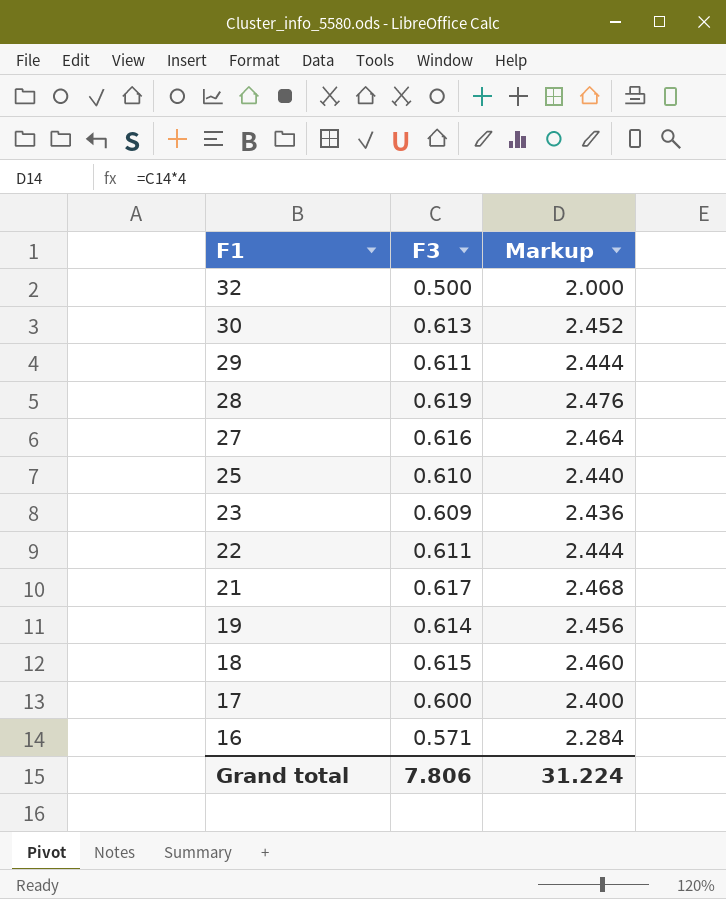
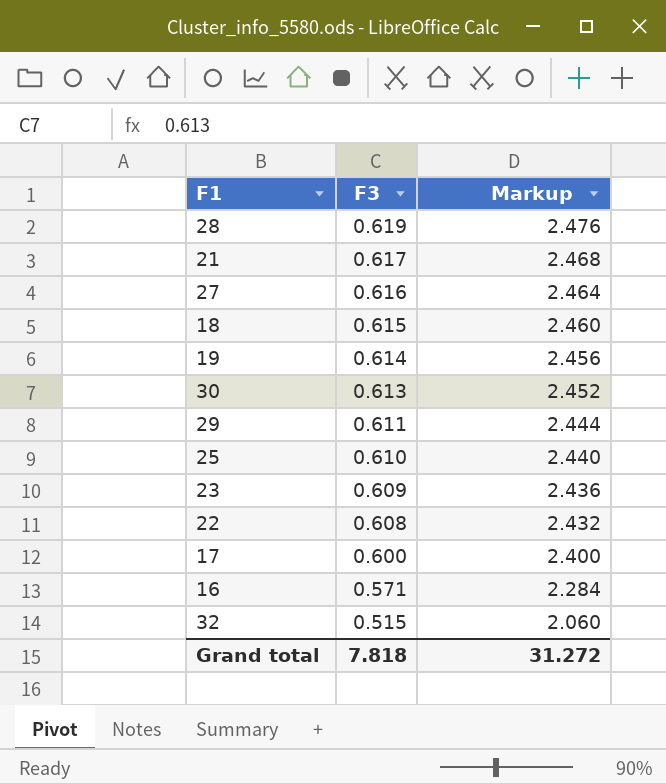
row order: F1 descending -> F3 descending
22 | F3: 0.611 -> 0.608
22 | Markup: 2.444 -> 2.432
32 | F3: 0.500 -> 0.515
32 | Markup: 2.000 -> 2.060
Grand total | F3: 7.806 -> 7.818
Grand total | Markup: 31.224 -> 31.272

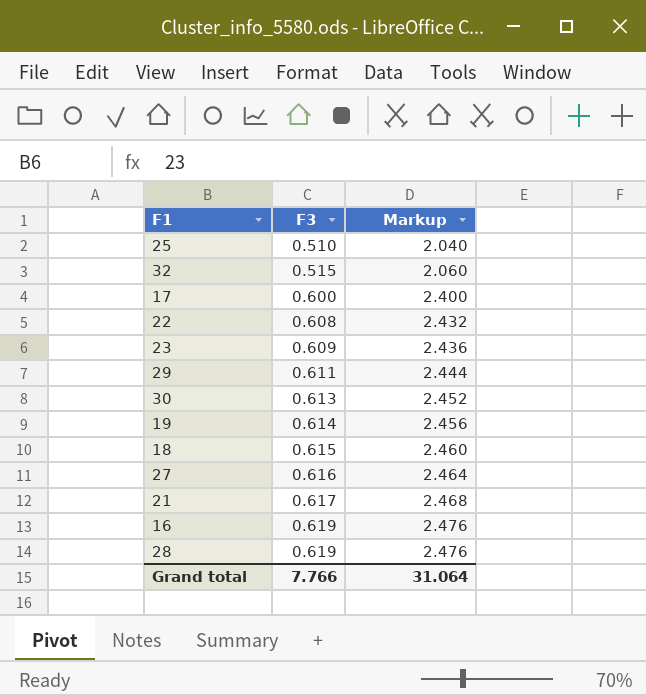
row order: F3 descending -> F3 ascending
25 | F3: 0.610 -> 0.510
25 | Markup: 2.440 -> 2.040
16 | F3: 0.571 -> 0.619
16 | Markup: 2.284 -> 2.476
Grand total | F3: 7.818 -> 7.766
Grand total | Markup: 31.272 -> 31.064

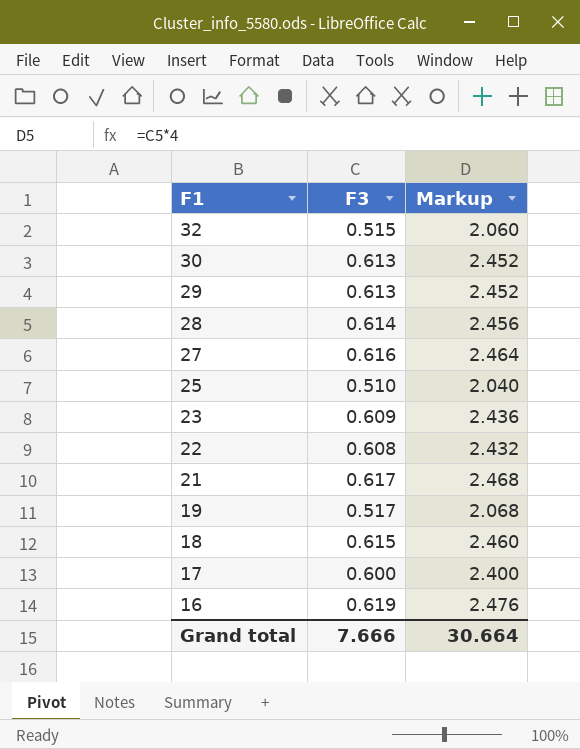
row order: F3 ascending -> F1 descending
29 | F3: 0.611 -> 0.613
29 | Markup: 2.444 -> 2.452
28 | F3: 0.619 -> 0.614
28 | Markup: 2.476 -> 2.456
19 | F3: 0.614 -> 0.517
19 | Markup: 2.456 -> 2.068
Grand total | F3: 7.766 -> 7.666
Grand total | Markup: 31.064 -> 30.664

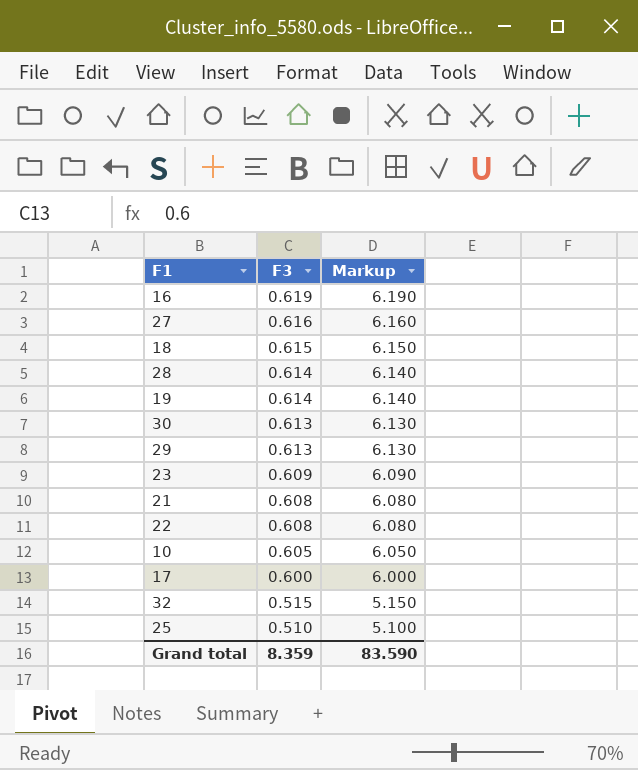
row order: F1 descending -> F3 descending
column Markup | formula: [F3] * 4 -> [F3] * 10
19 | F3: 0.517 -> 0.614
21 | F3: 0.617 -> 0.608
row 10: none -> 0.605 | 6.050
Grand total | F3: 7.666 -> 8.359
Grand total | Markup: 30.664 -> 83.590

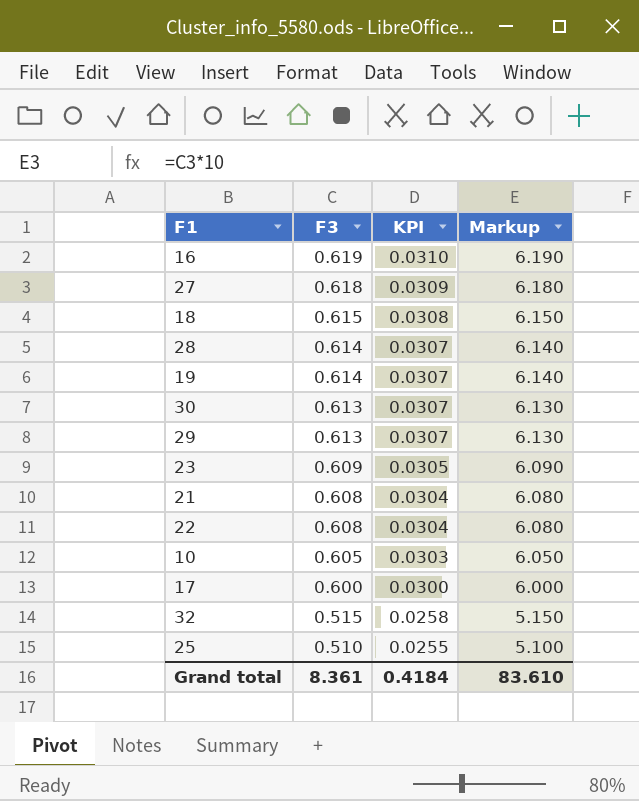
column KPI | formula: none -> [F3] * 0.05
27 | F3: 0.616 -> 0.618
27 | Markup: 6.160 -> 6.180
Grand total | F3: 8.359 -> 8.361
Grand total | Markup: 83.590 -> 83.610

